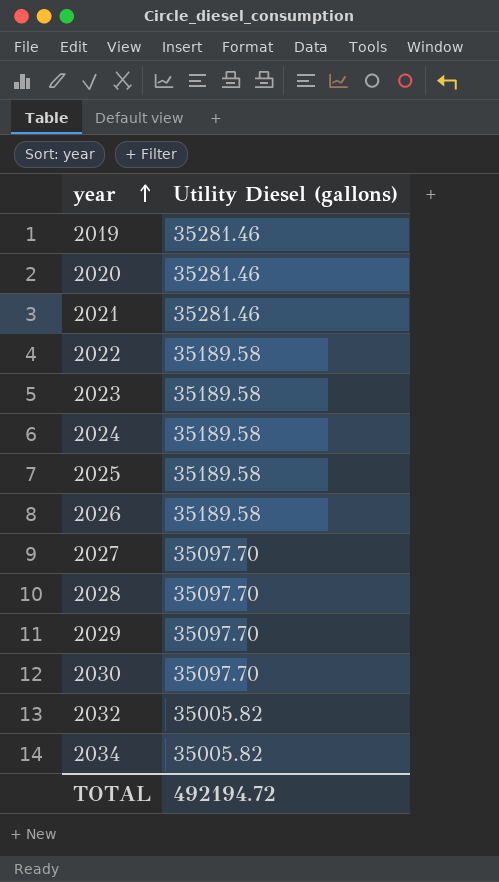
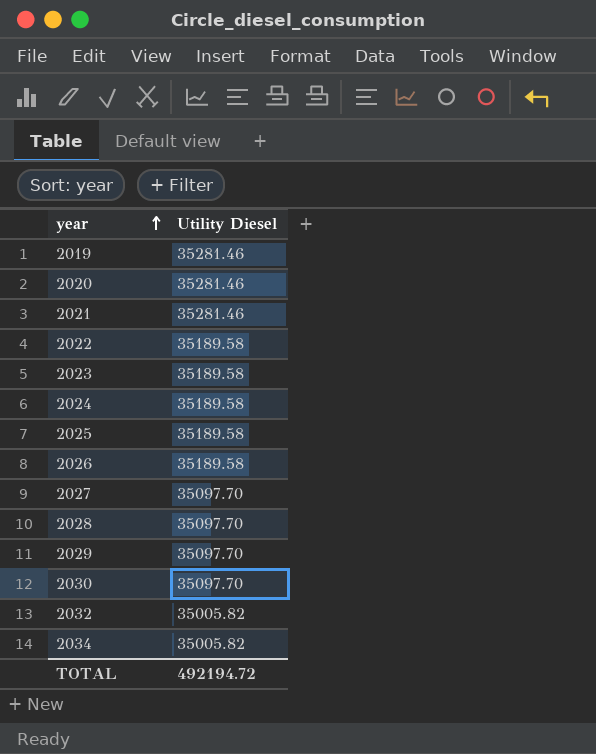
column name: Utility Diesel (gallons) -> Utility Diesel

